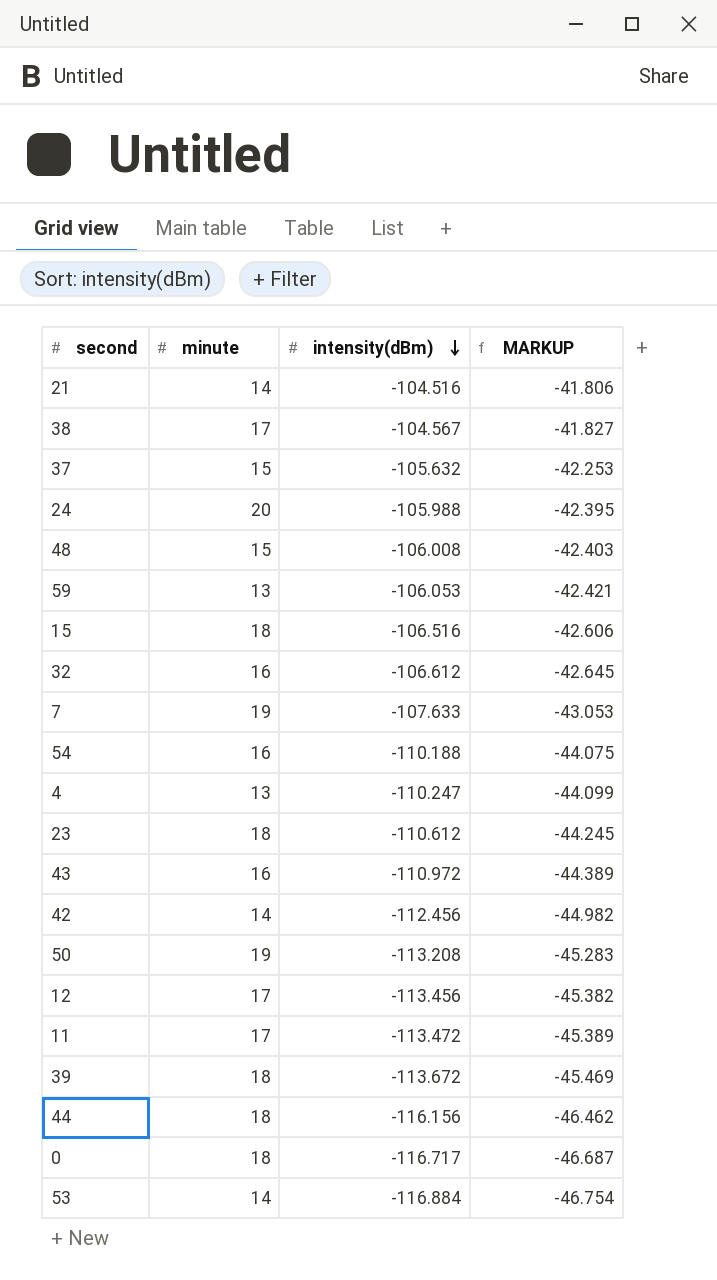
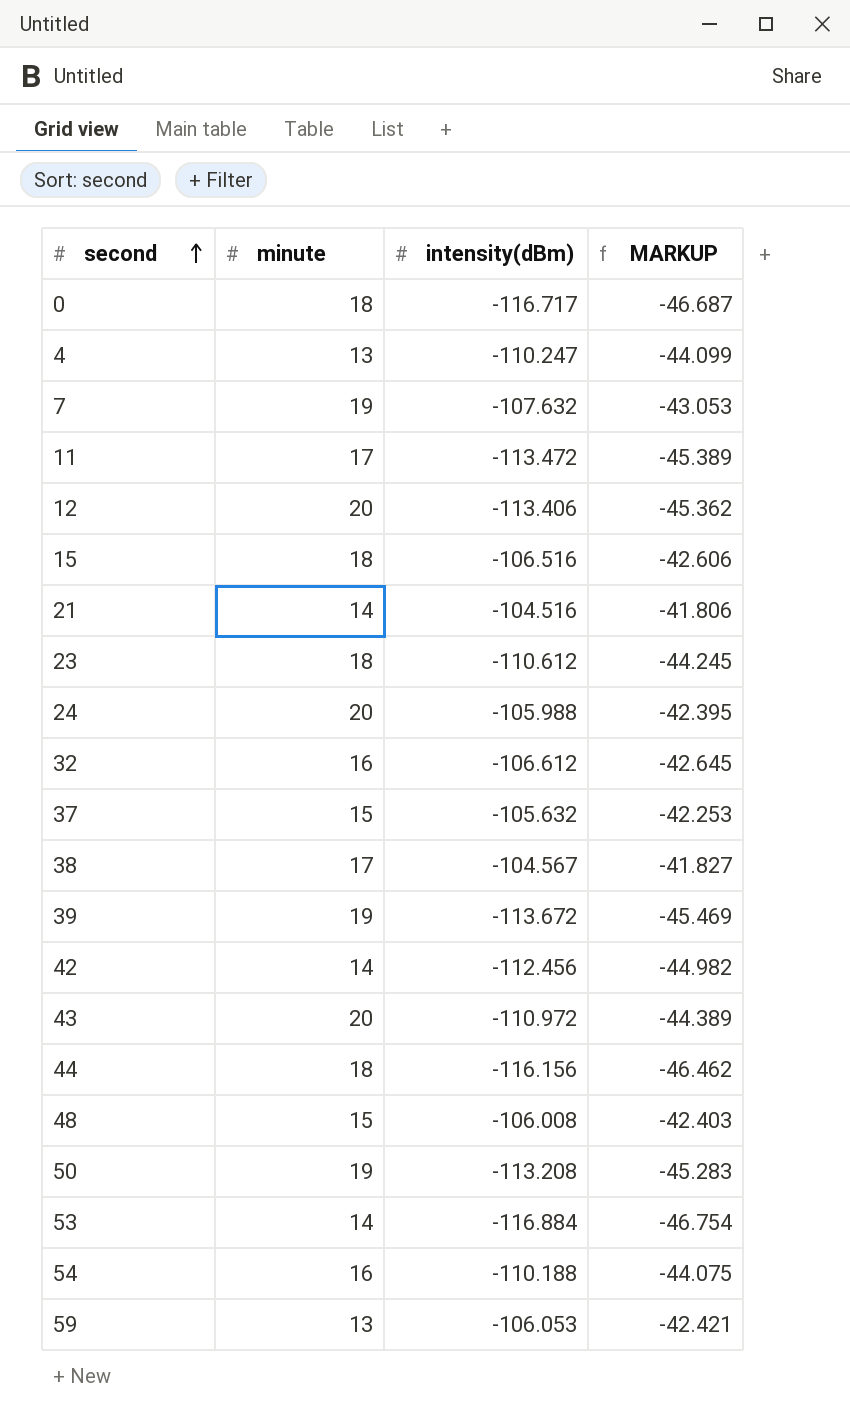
row order: intensity(dBm) descending -> second ascending
7 | intensity(dBm): -107.633 -> -107.632
12 | minute: 17 -> 20
12 | intensity(dBm): -113.456 -> -113.406
12 | MARKUP: -45.382 -> -45.362
39 | minute: 18 -> 19
43 | minute: 16 -> 20

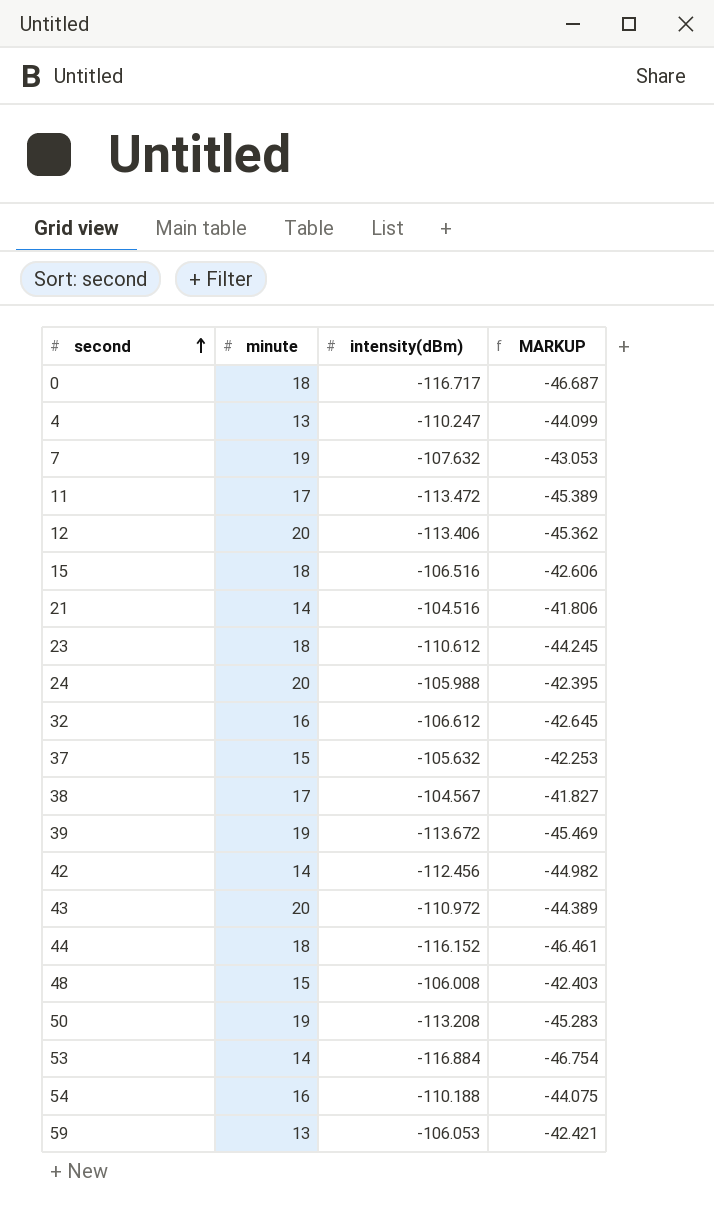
44 | intensity(dBm): -116.156 -> -116.152
44 | MARKUP: -46.462 -> -46.461

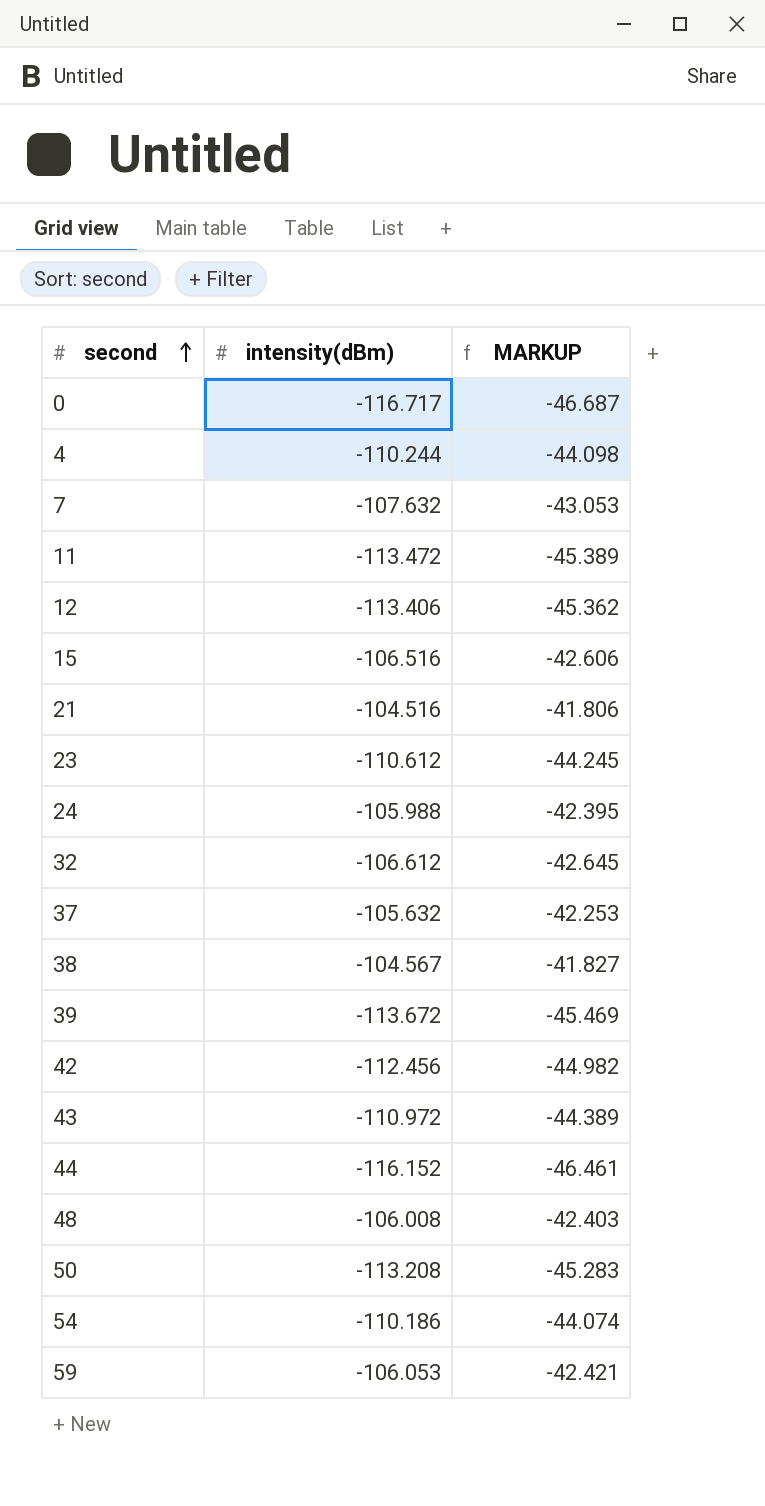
column minute | position: 2 -> none
row 53: 14 | -116.884 | -46.754 -> none
4 | intensity(dBm): -110.247 -> -110.244
4 | MARKUP: -44.099 -> -44.098
54 | intensity(dBm): -110.188 -> -110.186
54 | MARKUP: -44.075 -> -44.074

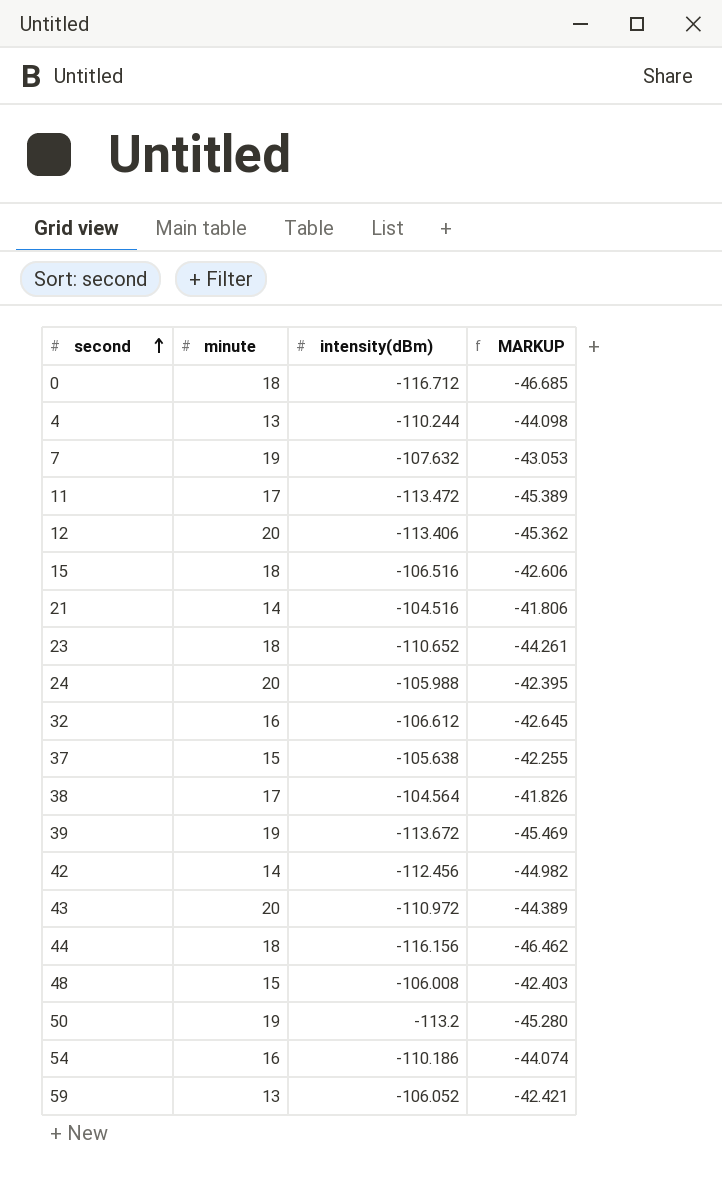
column minute | position: none -> 2
0 | intensity(dBm): -116.717 -> -116.712
0 | MARKUP: -46.687 -> -46.685
23 | intensity(dBm): -110.612 -> -110.652
23 | MARKUP: -44.245 -> -44.261
37 | intensity(dBm): -105.632 -> -105.638
37 | MARKUP: -42.253 -> -42.255
38 | intensity(dBm): -104.567 -> -104.564
38 | MARKUP: -41.827 -> -41.826
44 | intensity(dBm): -116.152 -> -116.156
44 | MARKUP: -46.461 -> -46.462
50 | intensity(dBm): -113.208 -> -113.2
50 | MARKUP: -45.283 -> -45.280
59 | intensity(dBm): -106.053 -> -106.052

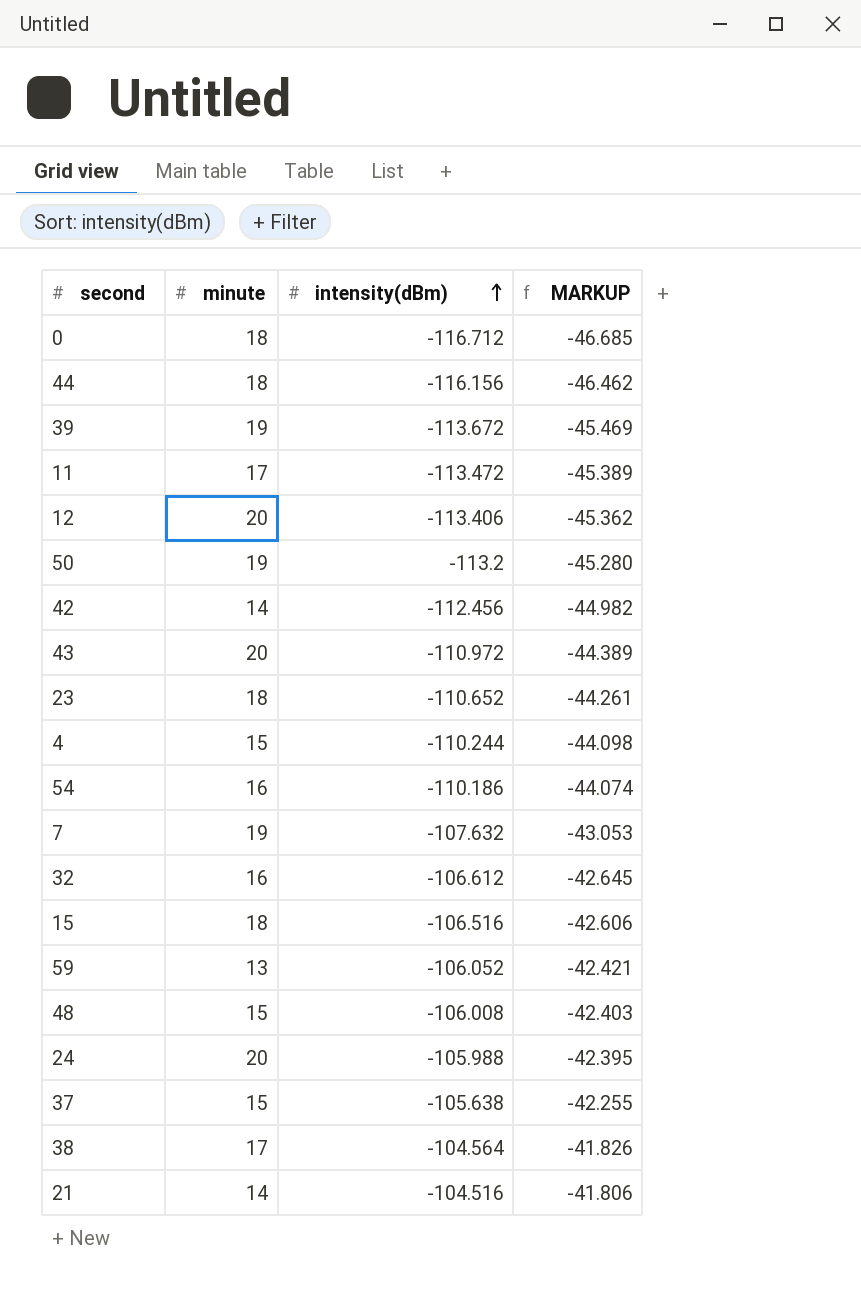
row order: second ascending -> intensity(dBm) ascending
4 | minute: 13 -> 15

